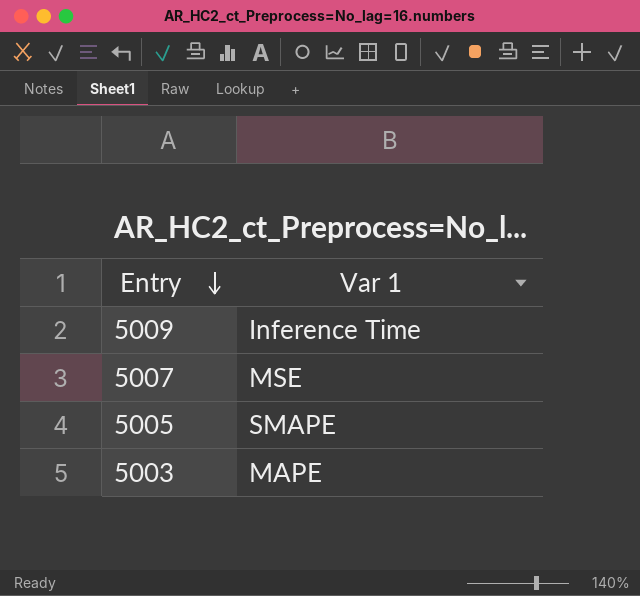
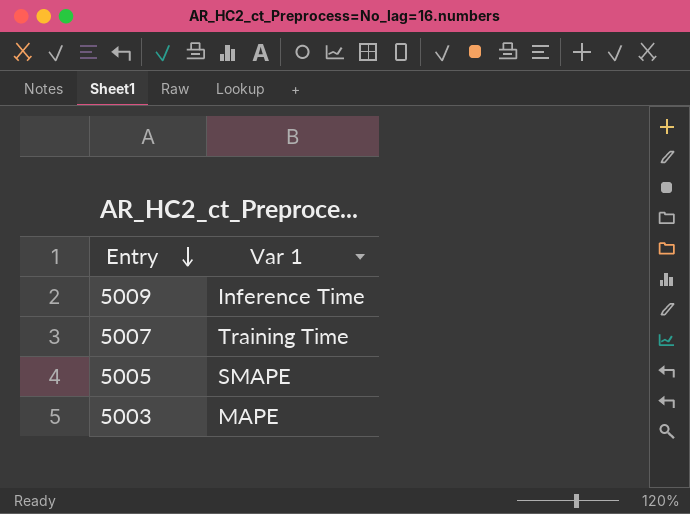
5007 | Var 1: MSE -> Training Time

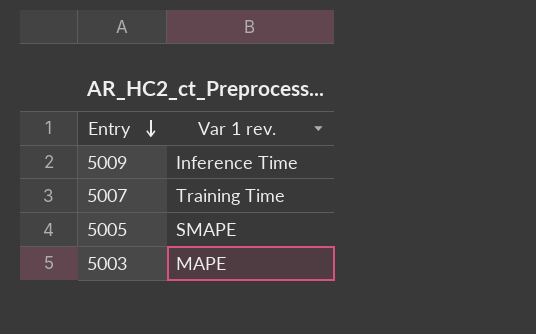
column name: Var 1 -> Var 1 rev.

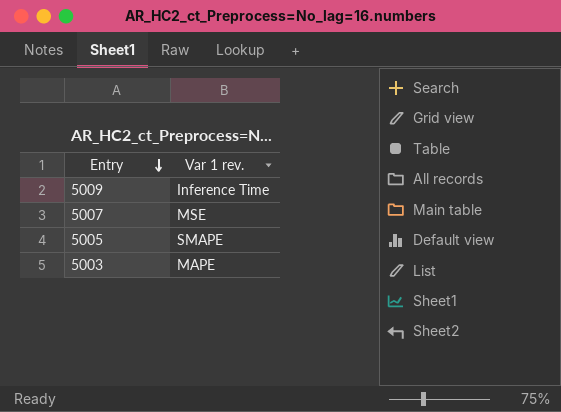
5007 | Var 1 rev.: Training Time -> MSE

